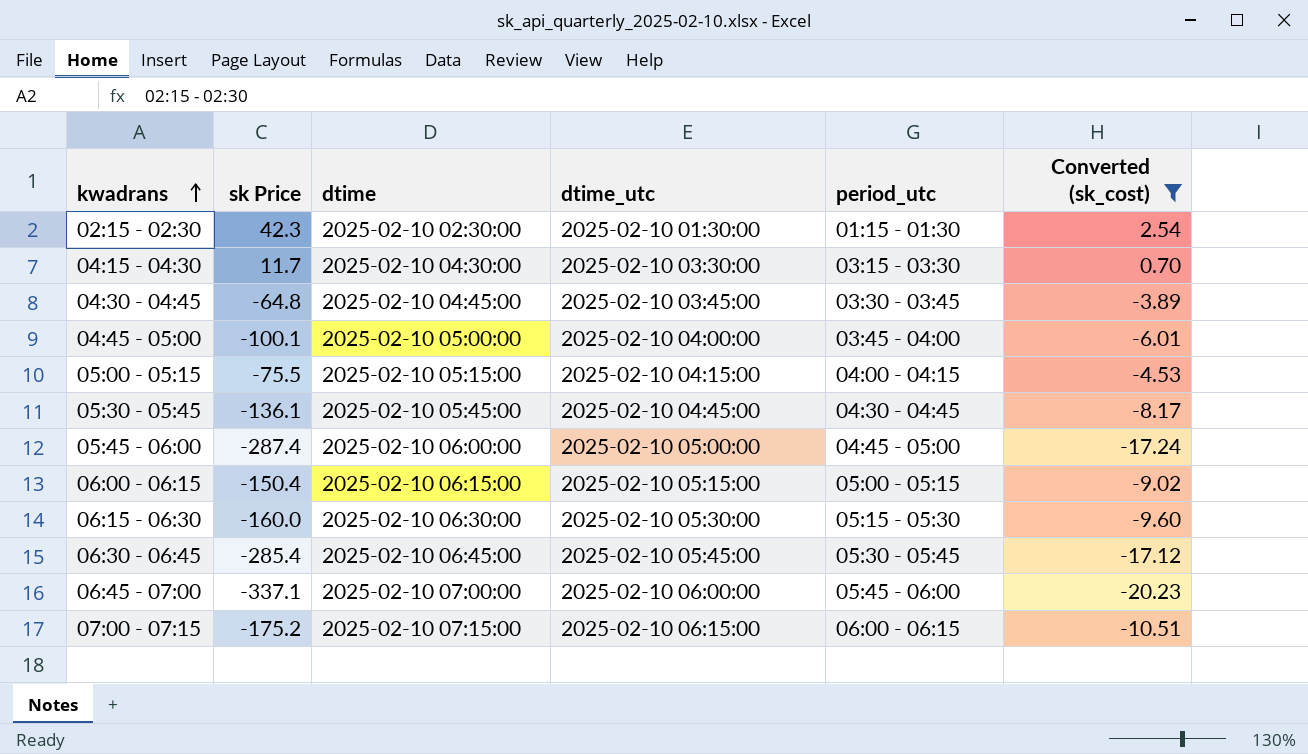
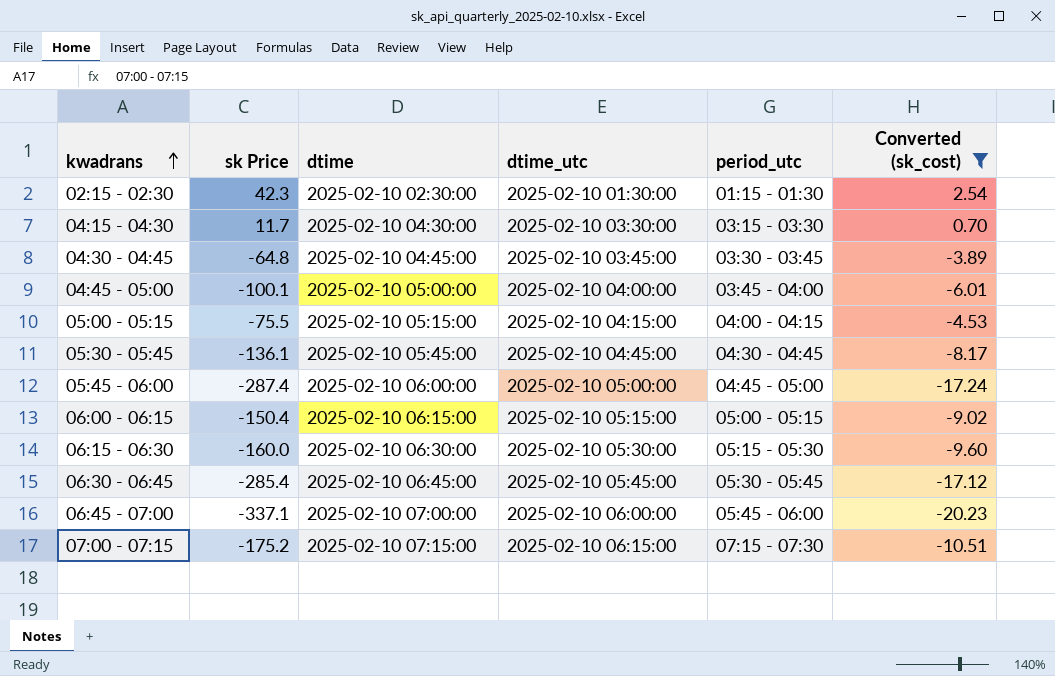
07:00 - 07:15 | period_utc: 06:00 - 06:15 -> 07:15 - 07:30

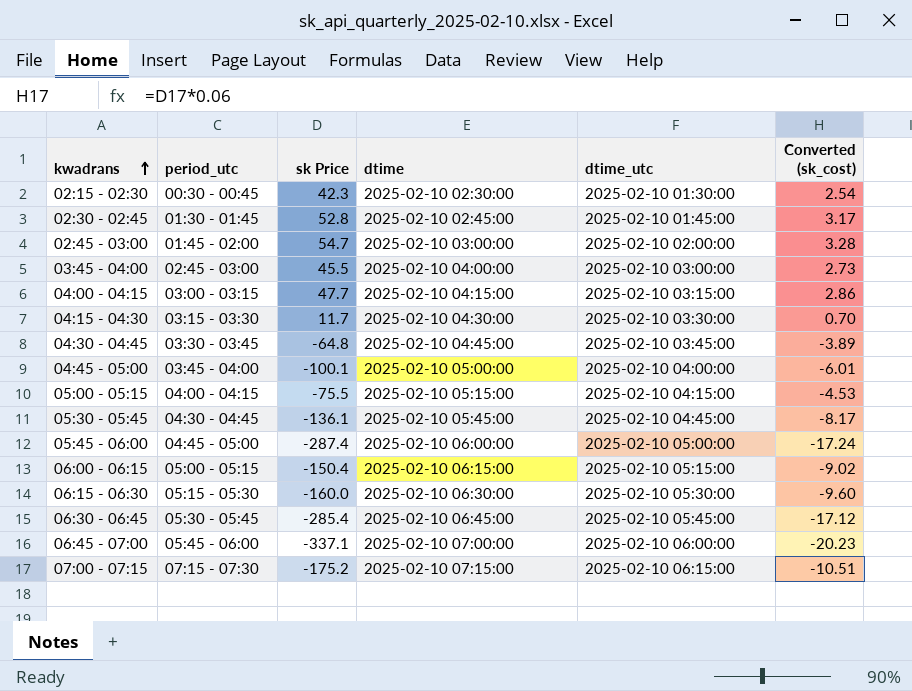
filter: Converted (sk_cost) <= 2.54 -> none
column period_utc | position: 5 -> 2
02:15 - 02:30 | period_utc: 01:15 - 01:30 -> 00:30 - 00:45

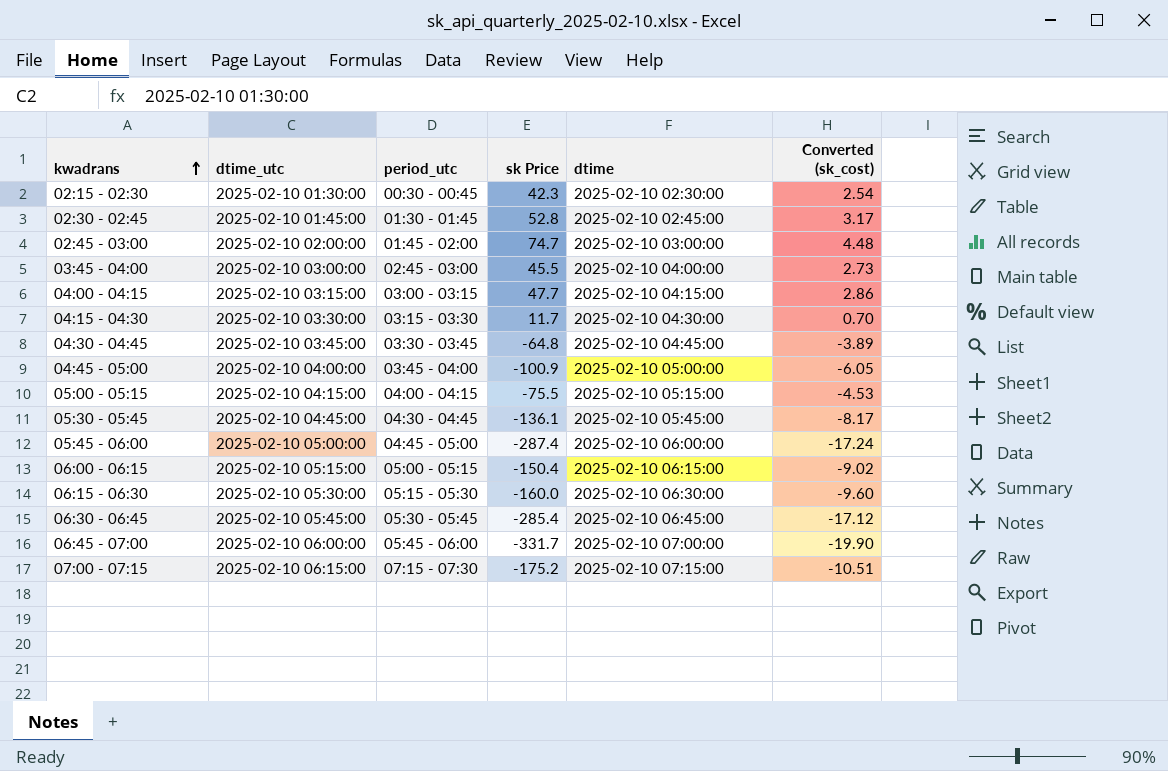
column dtime_utc | position: 5 -> 2
02:45 - 03:00 | sk Price: 54.7 -> 74.7
02:45 - 03:00 | Converted (sk_cost): 3.28 -> 4.48
04:45 - 05:00 | sk Price: -100.1 -> -100.9
04:45 - 05:00 | Converted (sk_cost): -6.01 -> -6.05
06:45 - 07:00 | sk Price: -337.1 -> -331.7
06:45 - 07:00 | Converted (sk_cost): -20.23 -> -19.90

